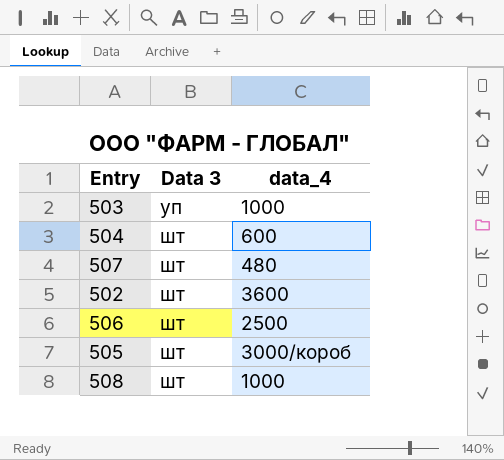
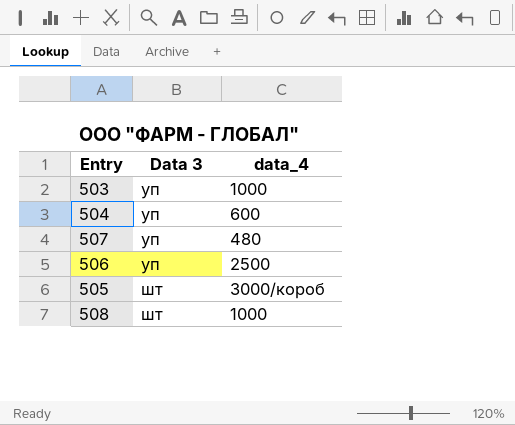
row 502: шт | 3600 -> none
504 | Data 3: шт -> уп
507 | Data 3: шт -> уп
506 | Data 3: шт -> уп

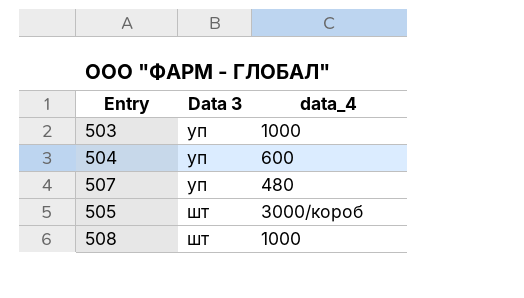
row 506: уп | 2500 -> none

